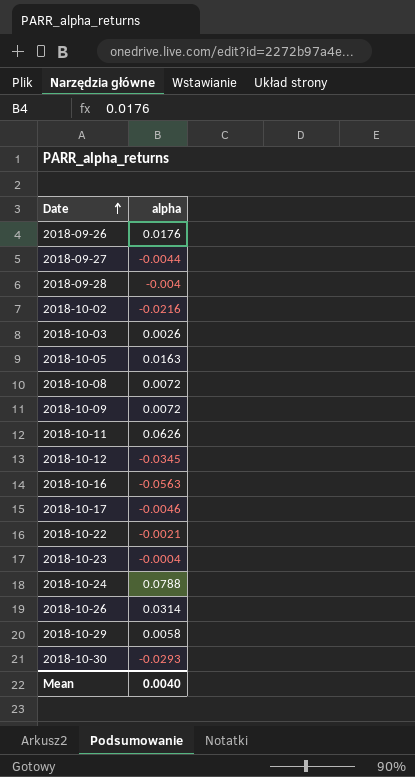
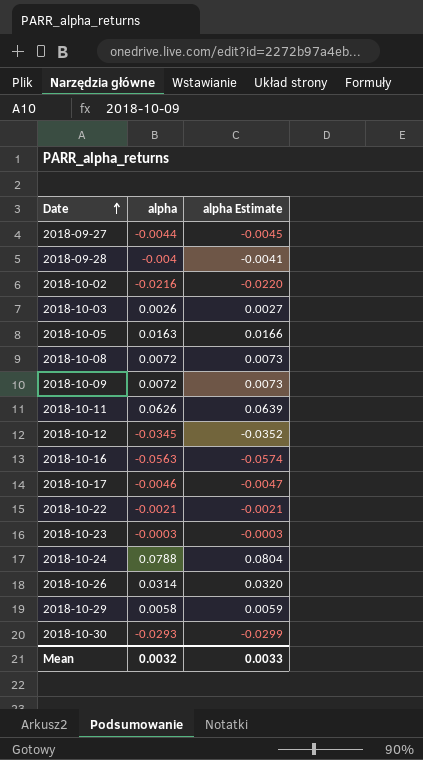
column alpha Estimate | formula: none -> [alpha] * 1.02
row 2018-09-26: 0.0176 -> none
2018-10-23 | alpha: -0.0004 -> -0.0003
Mean | alpha: 0.0040 -> 0.0032

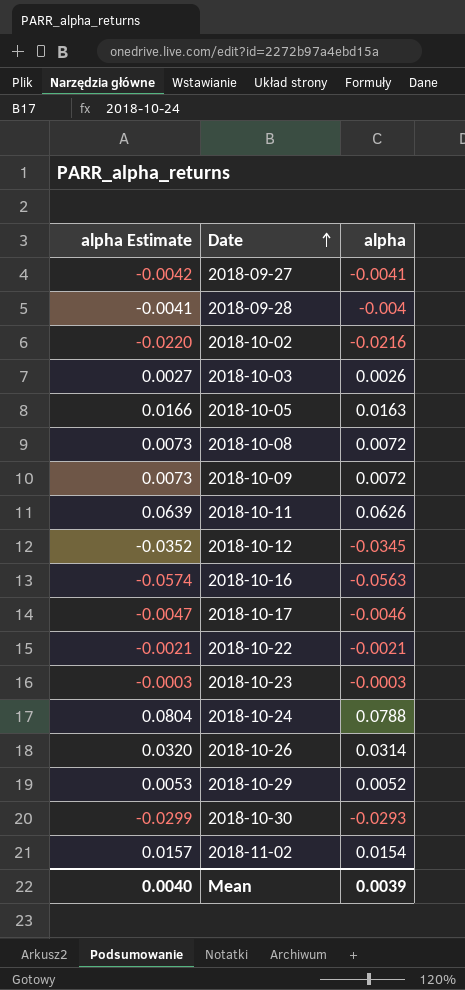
column alpha Estimate | position: 3 -> 1
2018-09-27 | alpha Estimate: -0.0045 -> -0.0042
2018-09-27 | alpha: -0.0044 -> -0.0041
2018-10-29 | alpha Estimate: 0.0059 -> 0.0053
2018-10-29 | alpha: 0.0058 -> 0.0052
row 2018-11-02: none -> 0.0157 | 0.0154
Mean | alpha Estimate: 0.0033 -> 0.0040
Mean | alpha: 0.0032 -> 0.0039

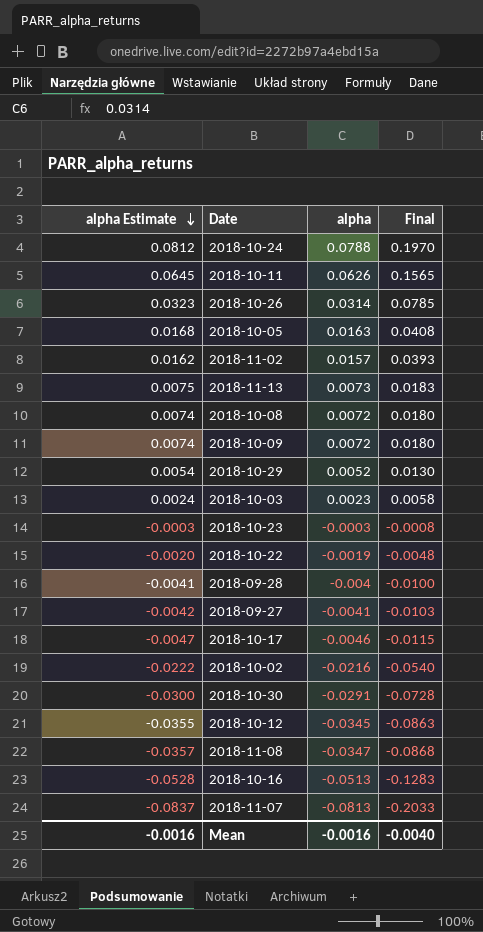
row order: Date ascending -> alpha Estimate descending
column alpha Estimate | formula: [alpha] * 1.02 -> [alpha] * 1.03
column Final | formula: none -> [alpha] * 2.5
2018-11-02 | alpha: 0.0154 -> 0.0157
row 2018-11-13: none -> 0.0075 | 0.0073 | 0.0183
2018-10-03 | alpha: 0.0026 -> 0.0023
2018-10-22 | alpha: -0.0021 -> -0.0019
2018-10-30 | alpha: -0.0293 -> -0.0291
row 2018-11-08: none -> -0.0357 | -0.0347 | -0.0868
2018-10-16 | alpha: -0.0563 -> -0.0513
row 2018-11-07: none -> -0.0837 | -0.0813 | -0.2033
Mean | alpha Estimate: 0.0040 -> -0.0016
Mean | alpha: 0.0039 -> -0.0016

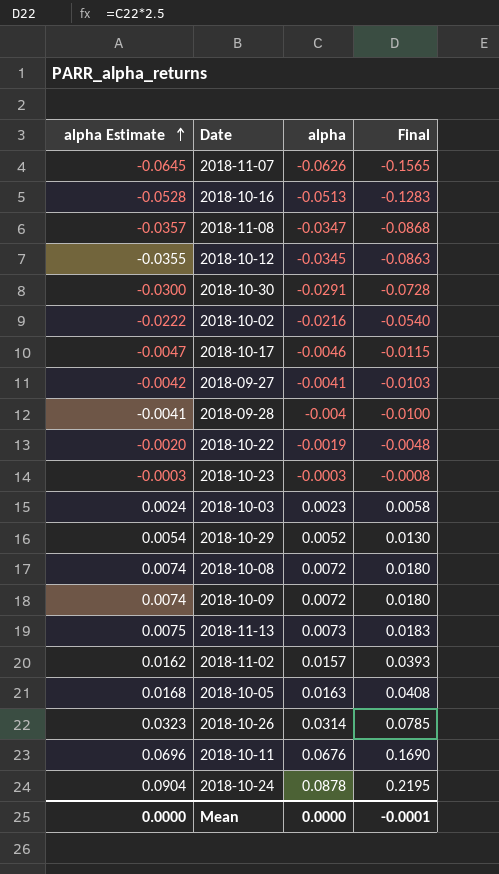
row order: alpha Estimate descending -> alpha Estimate ascending
2018-11-07 | alpha Estimate: -0.0837 -> -0.0645
2018-11-07 | alpha: -0.0813 -> -0.0626
2018-11-07 | Final: -0.2033 -> -0.1565
2018-10-11 | alpha Estimate: 0.0645 -> 0.0696
2018-10-11 | alpha: 0.0626 -> 0.0676
2018-10-11 | Final: 0.1565 -> 0.1690
2018-10-24 | alpha Estimate: 0.0812 -> 0.0904
2018-10-24 | alpha: 0.0788 -> 0.0878
2018-10-24 | Final: 0.1970 -> 0.2195
Mean | alpha Estimate: -0.0016 -> 0.0000
Mean | alpha: -0.0016 -> 0.0000
Mean | Final: -0.0040 -> -0.0001

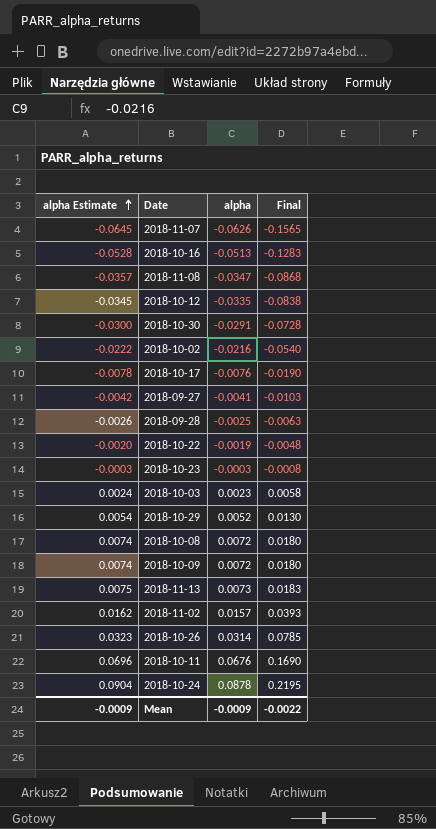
row 2018-10-05: 0.0168 | 0.0163 | 0.0408 -> none
2018-10-12 | alpha Estimate: -0.0355 -> -0.0345
2018-10-12 | alpha: -0.0345 -> -0.0335
2018-10-12 | Final: -0.0863 -> -0.0838
2018-10-17 | alpha Estimate: -0.0047 -> -0.0078
2018-10-17 | alpha: -0.0046 -> -0.0076
2018-10-17 | Final: -0.0115 -> -0.0190
2018-09-28 | alpha Estimate: -0.0041 -> -0.0026
2018-09-28 | alpha: -0.004 -> -0.0025
2018-09-28 | Final: -0.0100 -> -0.0063
Mean | alpha Estimate: 0.0000 -> -0.0009
Mean | alpha: 0.0000 -> -0.0009
Mean | Final: -0.0001 -> -0.0022

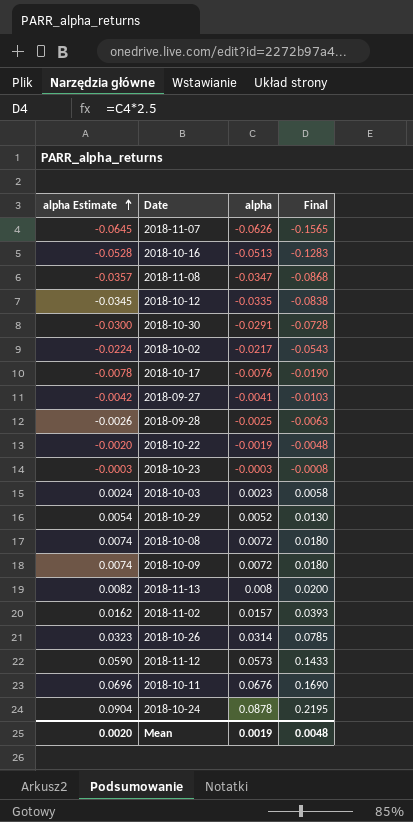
2018-10-02 | alpha Estimate: -0.0222 -> -0.0224
2018-10-02 | alpha: -0.0216 -> -0.0217
2018-10-02 | Final: -0.0540 -> -0.0543
2018-11-13 | alpha Estimate: 0.0075 -> 0.0082
2018-11-13 | alpha: 0.0073 -> 0.008
2018-11-13 | Final: 0.0183 -> 0.0200
row 2018-11-12: none -> 0.0590 | 0.0573 | 0.1433
Mean | alpha Estimate: -0.0009 -> 0.0020
Mean | alpha: -0.0009 -> 0.0019
Mean | Final: -0.0022 -> 0.0048

